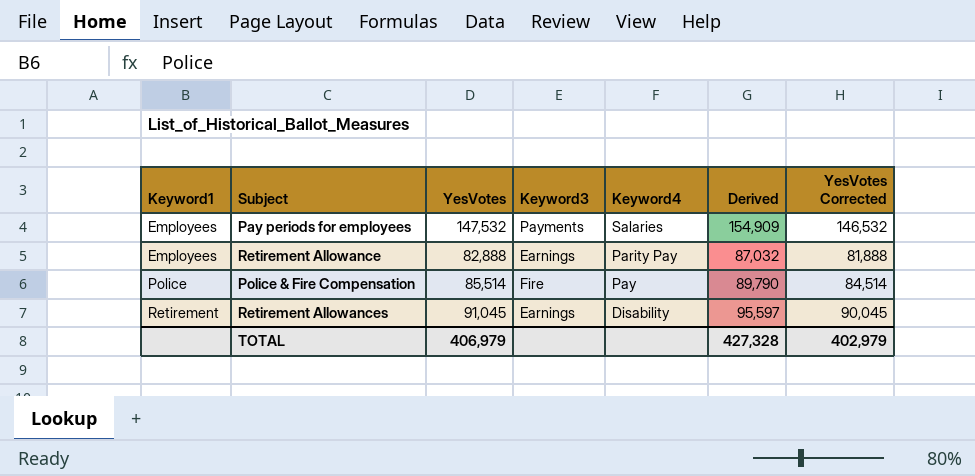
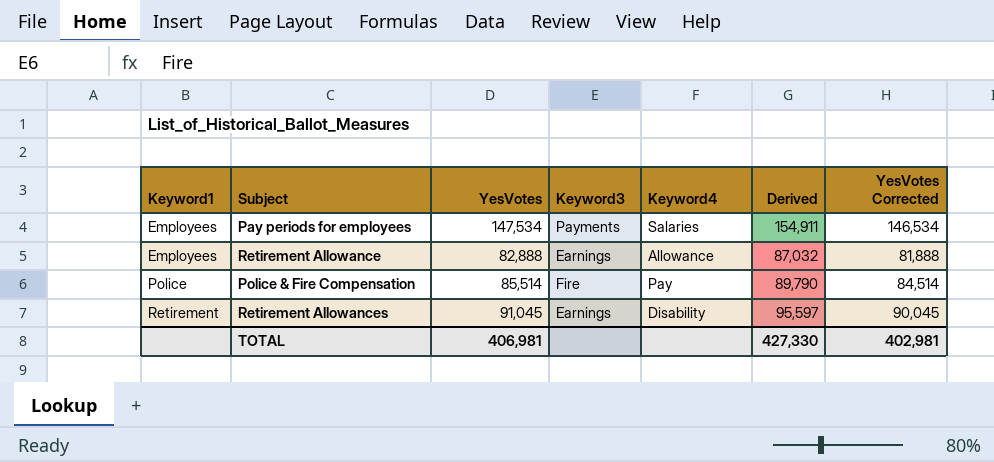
Pay periods for employees | YesVotes: 147,532 -> 147,534
Pay periods for employees | Derived: 154,909 -> 154,911
Pay periods for employees | YesVotes Corrected: 146,532 -> 146,534
Retirement Allowance | Keyword4: Parity Pay -> Allowance
TOTAL | YesVotes: 406,979 -> 406,981
TOTAL | Derived: 427,328 -> 427,330
TOTAL | YesVotes Corrected: 402,979 -> 402,981

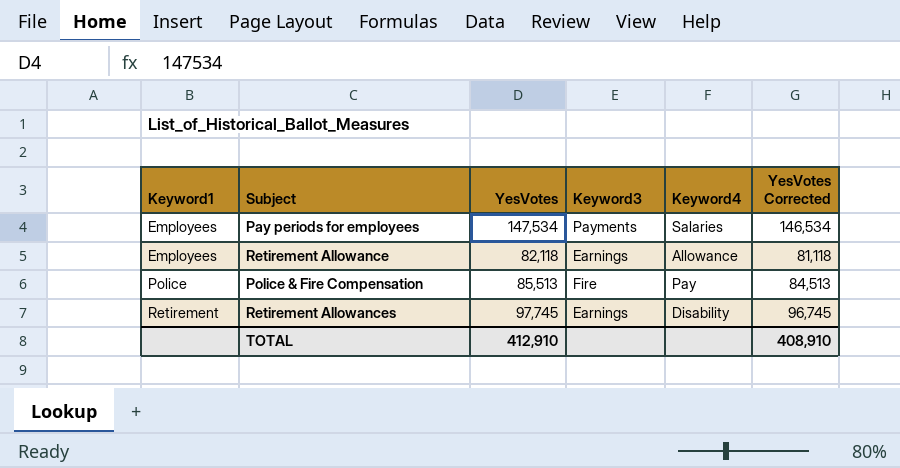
column Derived | formula: [YesVotes] * 1.05 -> none
Retirement Allowance | YesVotes: 82,888 -> 82,118
Retirement Allowance | YesVotes Corrected: 81,888 -> 81,118
Police & Fire Compensation | YesVotes: 85,514 -> 85,513
Police & Fire Compensation | YesVotes Corrected: 84,514 -> 84,513
Retirement Allowances | YesVotes: 91,045 -> 97,745
Retirement Allowances | YesVotes Corrected: 90,045 -> 96,745
TOTAL | YesVotes: 406,981 -> 412,910
TOTAL | YesVotes Corrected: 402,981 -> 408,910

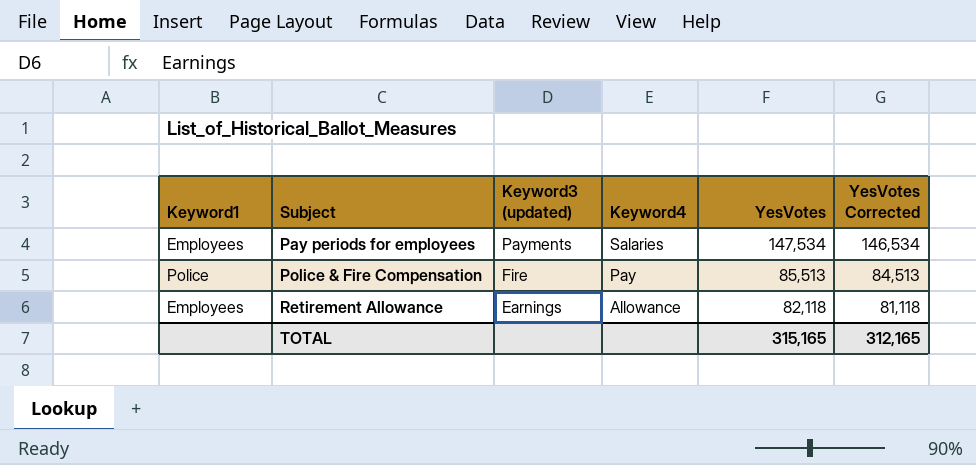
row order: Keyword1 ascending -> Subject ascending
column name: Keyword3 -> Keyword3 (updated)
column YesVotes | position: 3 -> 5
row Retirement Allowances: Retirement | 97,745 | Earnings | Disability | 96,745 -> none
TOTAL | YesVotes: 412,910 -> 315,165
TOTAL | YesVotes Corrected: 408,910 -> 312,165

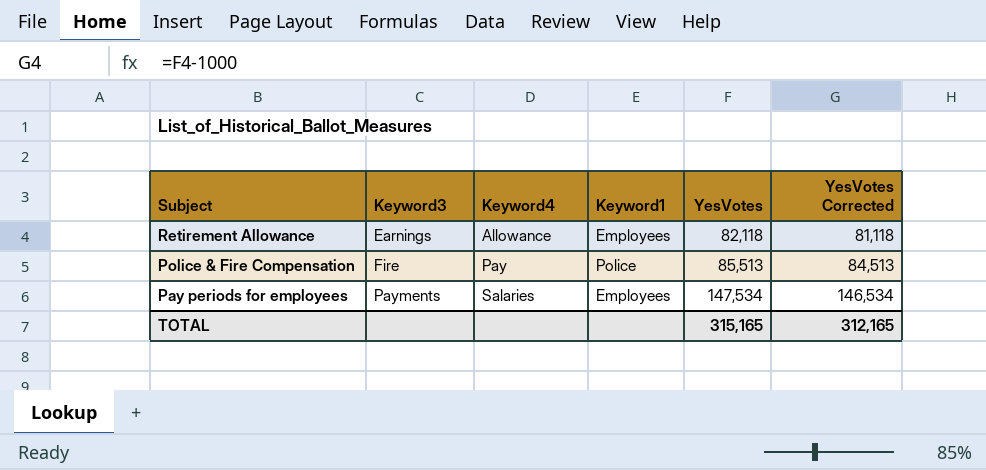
row order: Subject ascending -> Subject descending
column name: Keyword3 (updated) -> Keyword3
column Keyword1 | position: 1 -> 4

